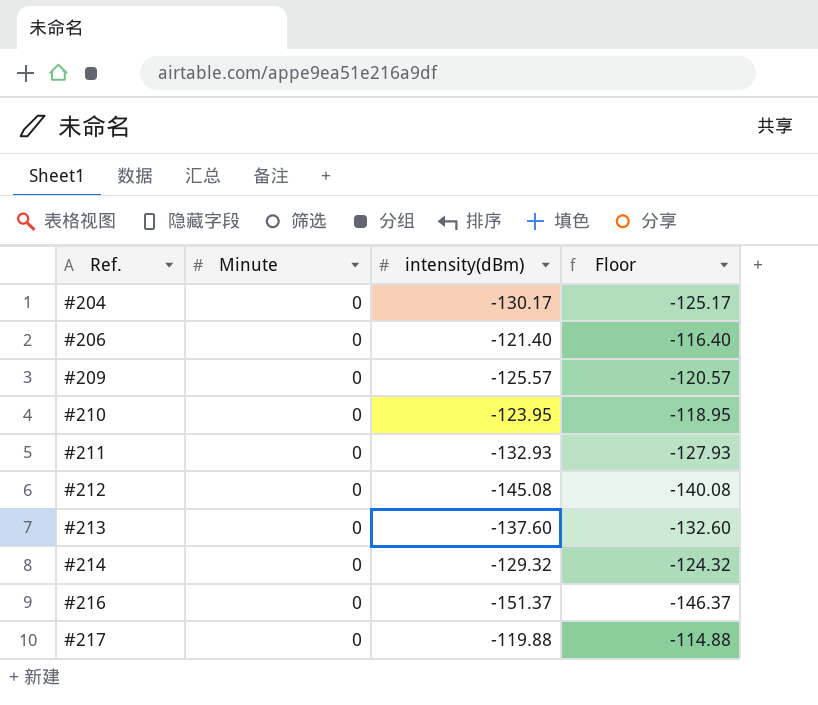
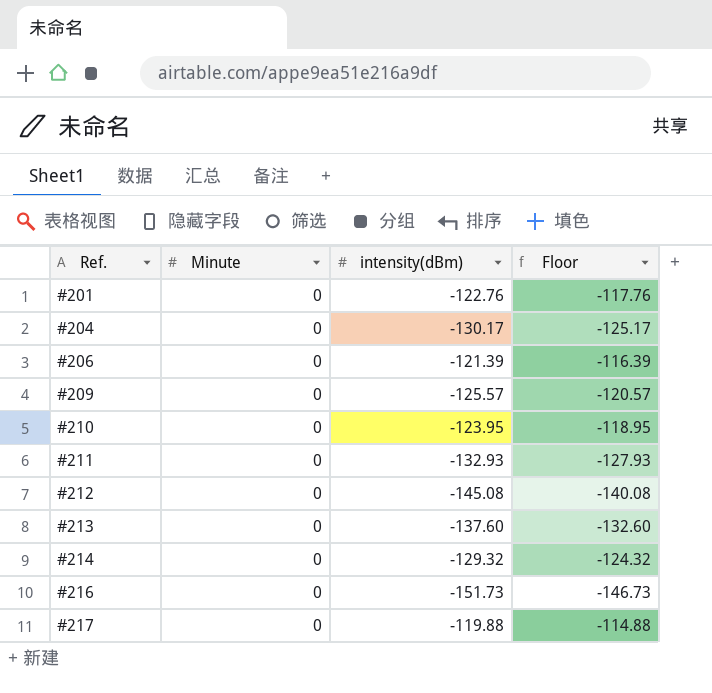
row #201: none -> 0 | -122.76 | -117.76
#206 | intensity(dBm): -121.40 -> -121.39
#206 | Floor: -116.40 -> -116.39
#216 | intensity(dBm): -151.37 -> -151.73
#216 | Floor: -146.37 -> -146.73

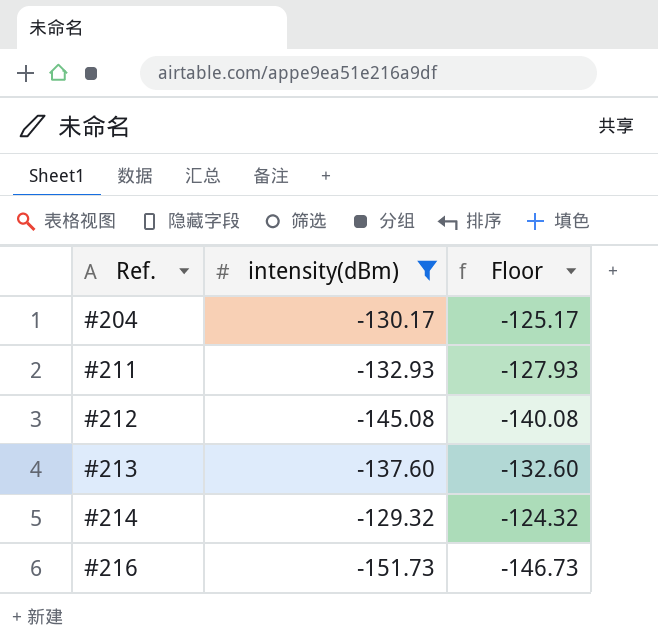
filter: none -> intensity(dBm) <= -129.32
column Minute | position: 2 -> none

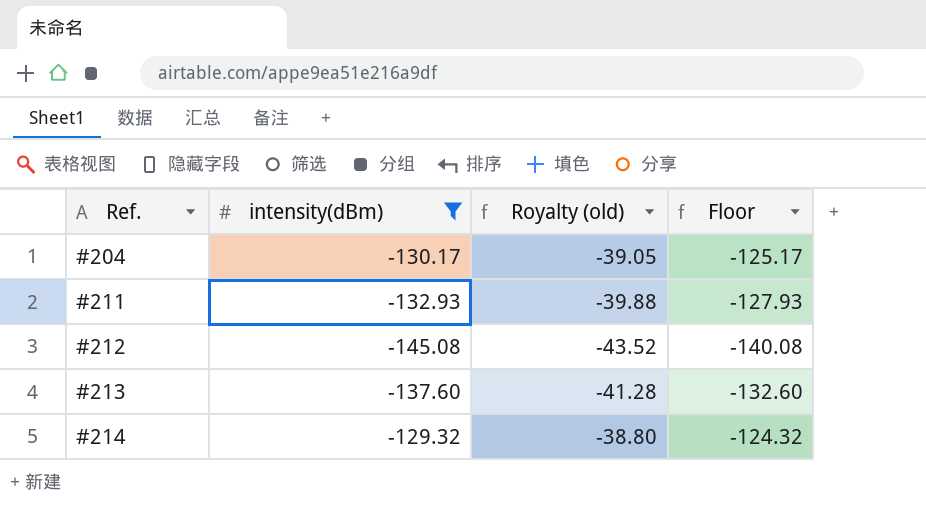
column Royalty (old) | formula: none -> [intensity(dBm)] * 0.3
row #216: -151.73 | -146.73 -> none

